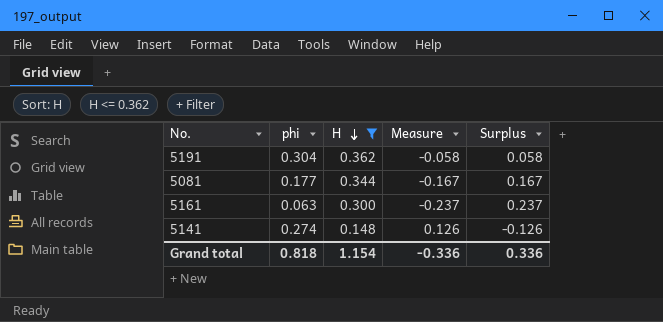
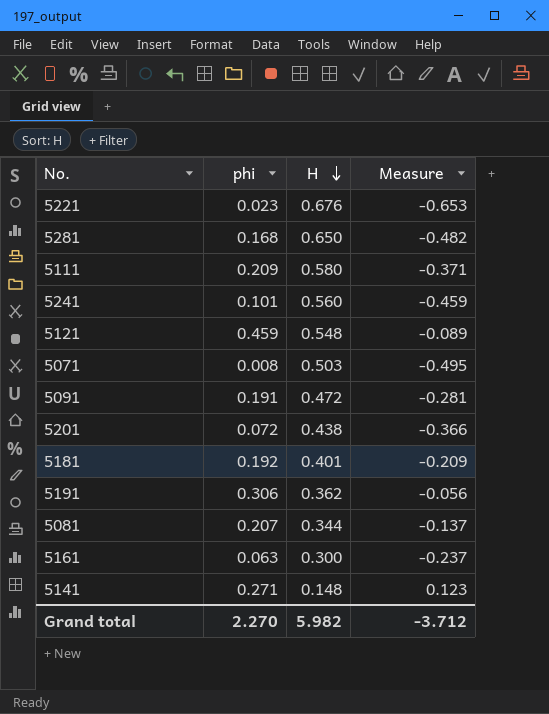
filter: H <= 0.362 -> none
column Surplus | formula: [H] - [phi] -> none
5191 | phi: 0.304 -> 0.306
5191 | Measure: -0.058 -> -0.056
5081 | phi: 0.177 -> 0.207
5081 | Measure: -0.167 -> -0.137
5141 | phi: 0.274 -> 0.271
5141 | Measure: 0.126 -> 0.123
Grand total | phi: 0.818 -> 2.270
Grand total | H: 1.154 -> 5.982
Grand total | Measure: -0.336 -> -3.712

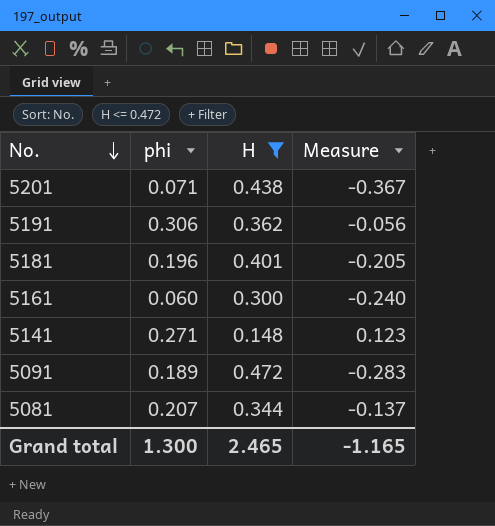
filter: none -> H <= 0.472
row order: H descending -> No. descending
5201 | phi: 0.072 -> 0.071
5201 | Measure: -0.366 -> -0.367
5181 | phi: 0.192 -> 0.196
5181 | Measure: -0.209 -> -0.205
5161 | phi: 0.063 -> 0.060
5161 | Measure: -0.237 -> -0.240
5091 | phi: 0.191 -> 0.189
5091 | Measure: -0.281 -> -0.283
Grand total | phi: 2.270 -> 1.300
Grand total | H: 5.982 -> 2.465
Grand total | Measure: -3.712 -> -1.165

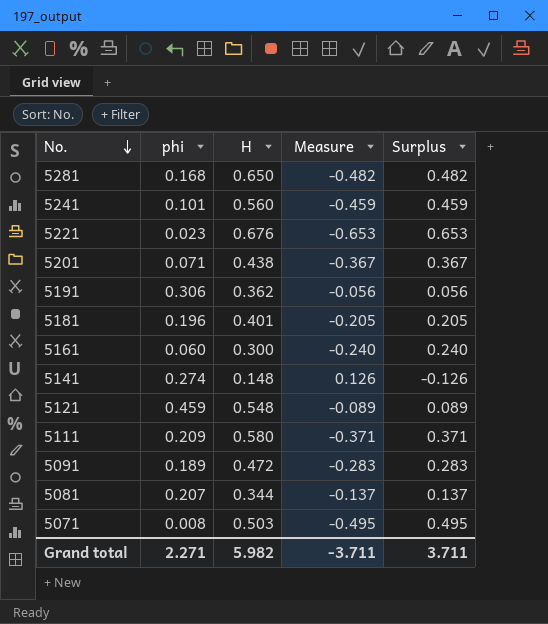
filter: H <= 0.472 -> none
column Surplus | formula: none -> [H] - [phi]
5141 | phi: 0.271 -> 0.274
5141 | Measure: 0.123 -> 0.126
Grand total | phi: 1.300 -> 2.271
Grand total | H: 2.465 -> 5.982
Grand total | Measure: -1.165 -> -3.711

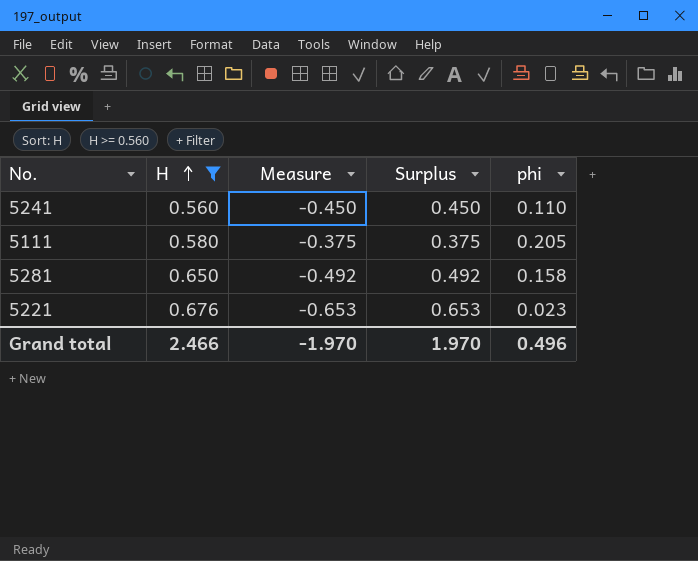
filter: none -> H >= 0.560
row order: No. descending -> H ascending
column phi | position: 2 -> 5
5241 | Measure: -0.459 -> -0.450
5241 | Surplus: 0.459 -> 0.450
5241 | phi: 0.101 -> 0.110
5111 | Measure: -0.371 -> -0.375
5111 | Surplus: 0.371 -> 0.375
5111 | phi: 0.209 -> 0.205
5281 | Measure: -0.482 -> -0.492
5281 | Surplus: 0.482 -> 0.492
5281 | phi: 0.168 -> 0.158
Grand total | H: 5.982 -> 2.466
Grand total | Measure: -3.711 -> -1.970
Grand total | Surplus: 3.711 -> 1.970
Grand total | phi: 2.271 -> 0.496

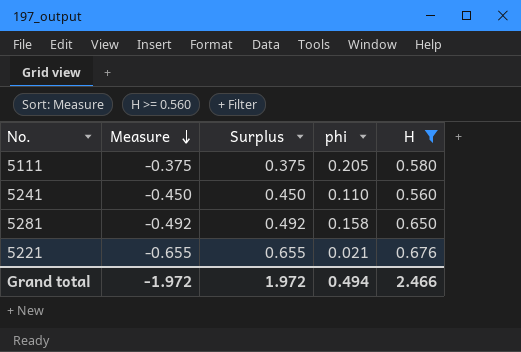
row order: H ascending -> Measure descending
column H | position: 2 -> 5
5221 | Measure: -0.653 -> -0.655
5221 | Surplus: 0.653 -> 0.655
5221 | phi: 0.023 -> 0.021
Grand total | Measure: -1.970 -> -1.972
Grand total | Surplus: 1.970 -> 1.972
Grand total | phi: 0.496 -> 0.494

